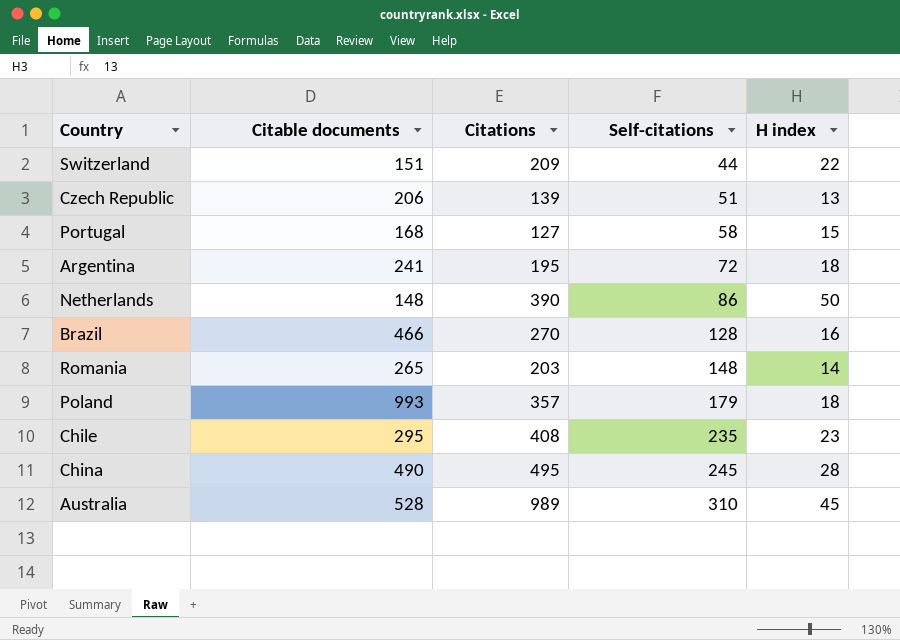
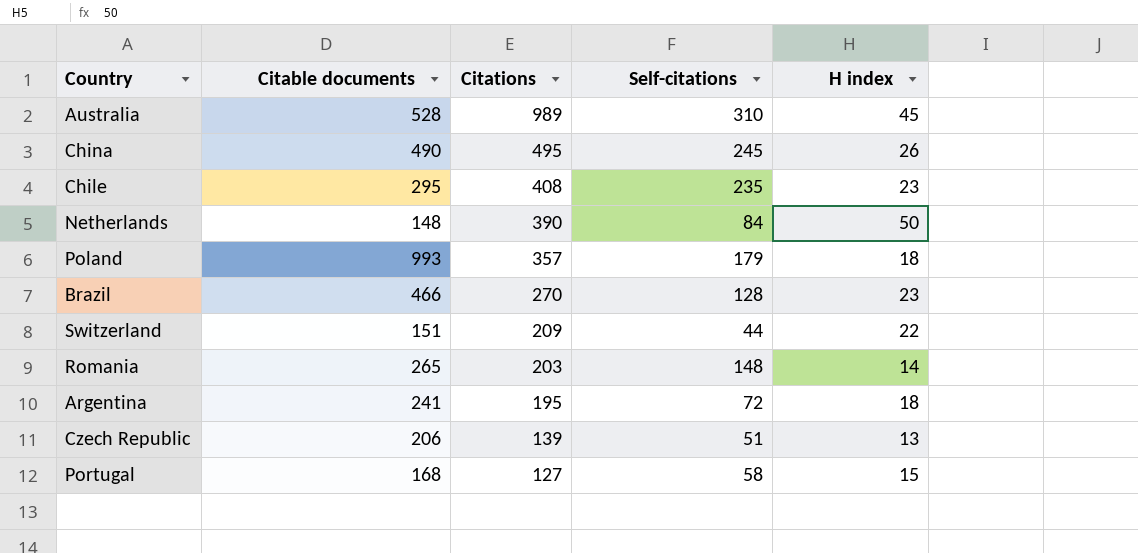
row order: Self-citations ascending -> Citations descending
China | H index: 28 -> 26
Netherlands | Self-citations: 86 -> 84
Brazil | H index: 16 -> 23

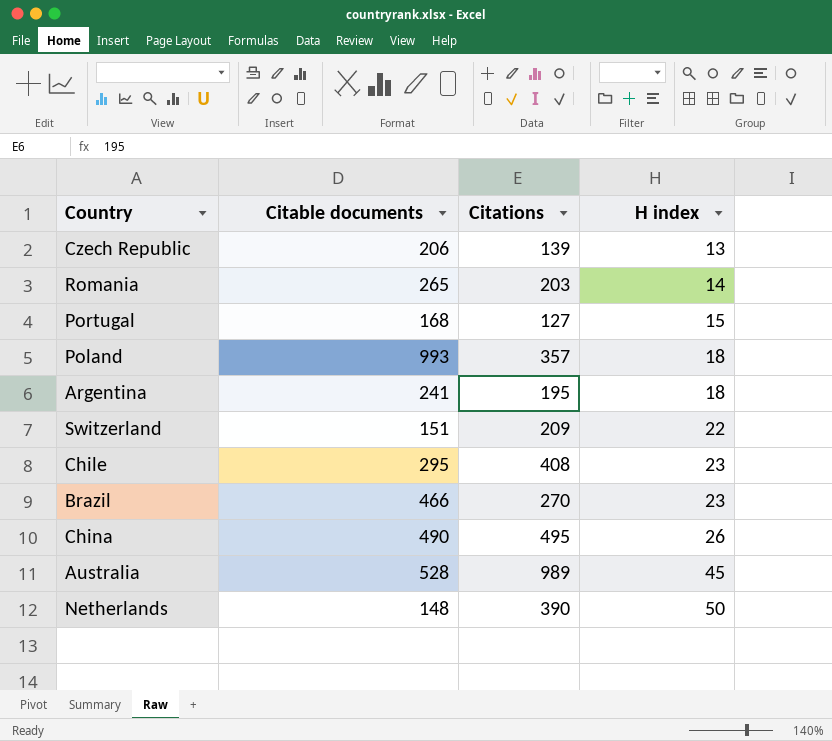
row order: Citations descending -> H index ascending
column Self-citations | position: 4 -> none

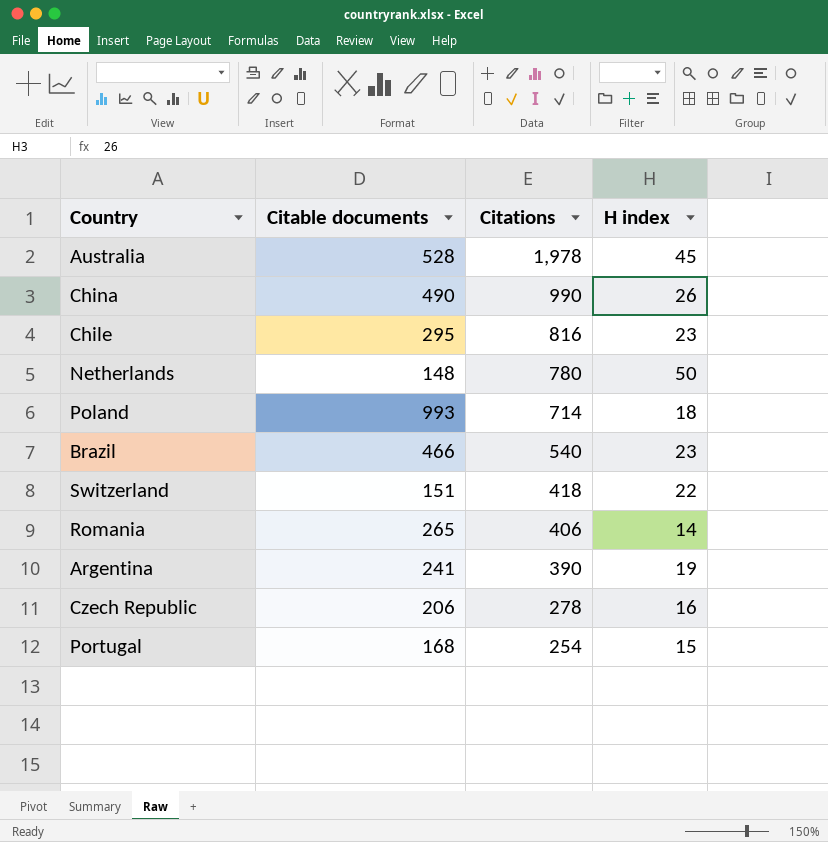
row order: H index ascending -> Citations descending
Australia | Citations: 989 -> 1,978
China | Citations: 495 -> 990
Chile | Citations: 408 -> 816
Netherlands | Citations: 390 -> 780
Poland | Citations: 357 -> 714
Brazil | Citations: 270 -> 540
Switzerland | Citations: 209 -> 418
Romania | Citations: 203 -> 406
Argentina | Citations: 195 -> 390
Argentina | H index: 18 -> 19
Czech Republic | Citations: 139 -> 278
Czech Republic | H index: 13 -> 16
Portugal | Citations: 127 -> 254

